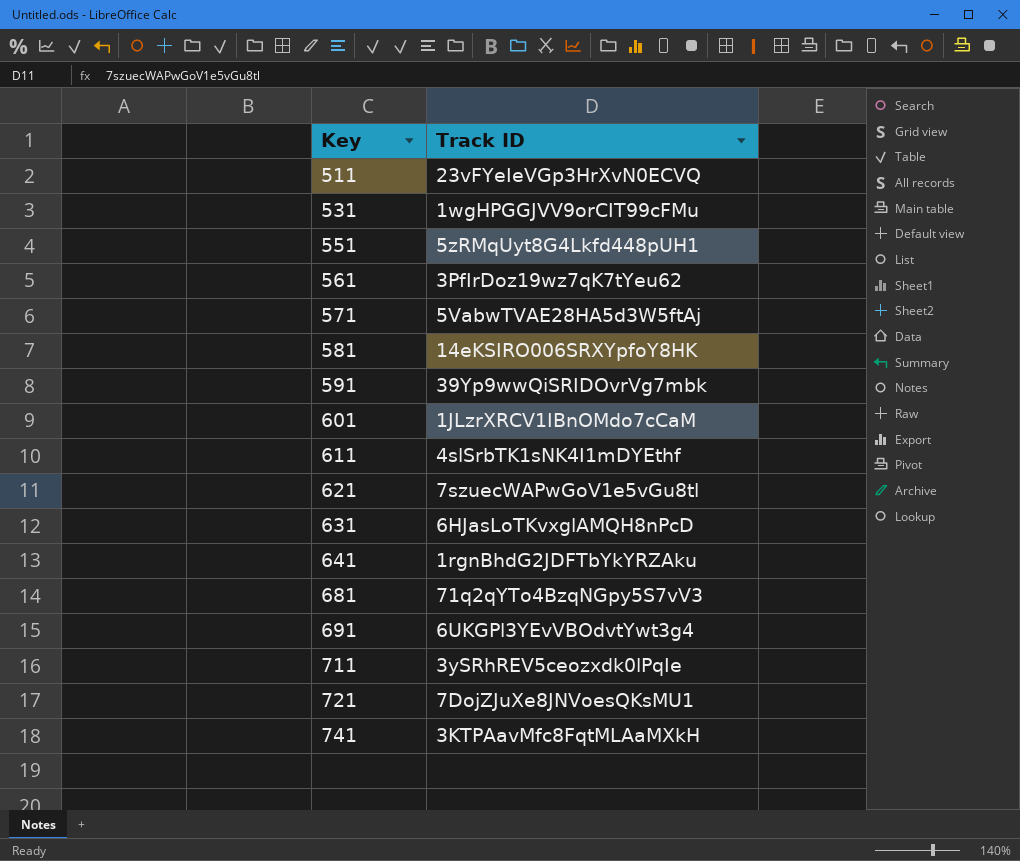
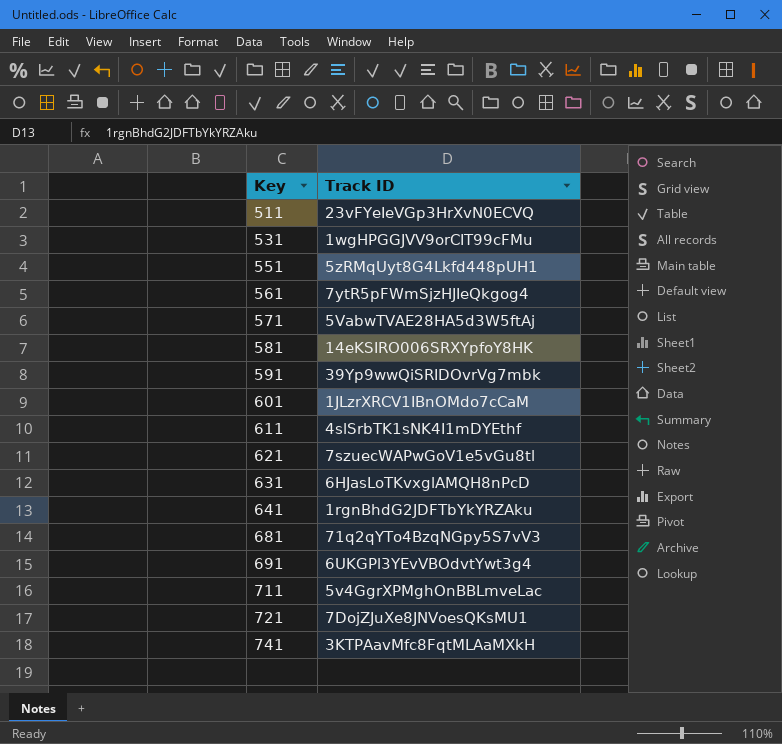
561 | Track ID: 3PfIrDoz19wz7qK7tYeu62 -> 7ytR5pFWmSjzHJIeQkgog4
711 | Track ID: 3ySRhREV5ceozxdk0lPqIe -> 5v4GgrXPMghOnBBLmveLac

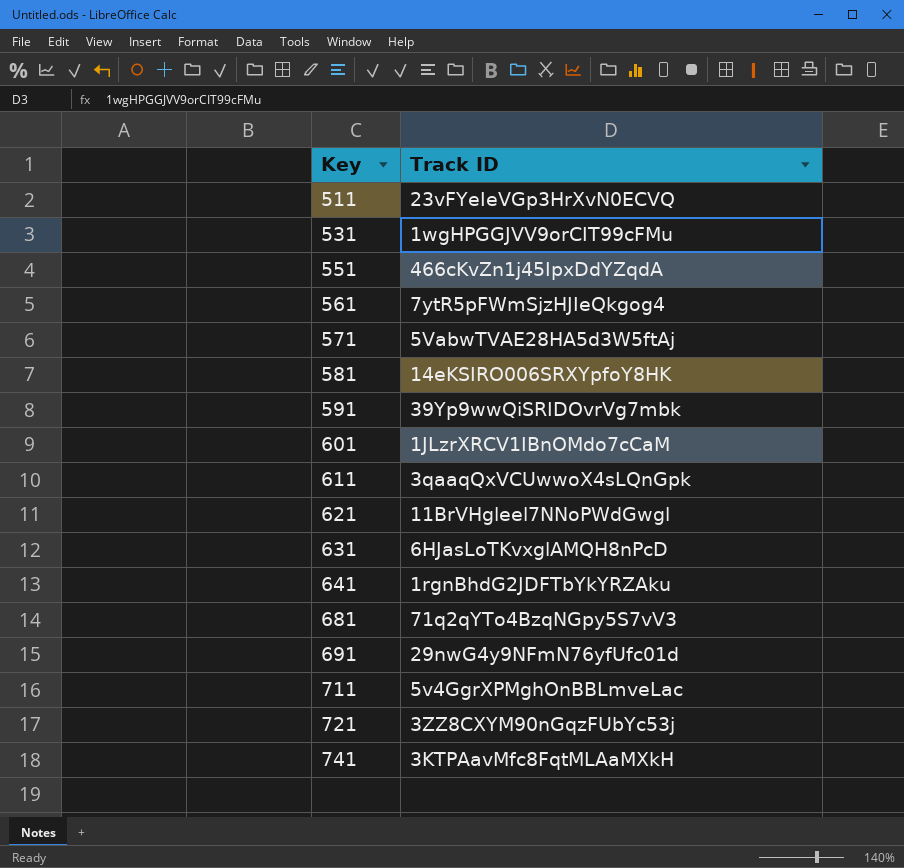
551 | Track ID: 5zRMqUyt8G4Lkfd448pUH1 -> 466cKvZn1j45IpxDdYZqdA
611 | Track ID: 4slSrbTK1sNK4I1mDYEthf -> 3qaaqQxVCUwwoX4sLQnGpk
621 | Track ID: 7szuecWAPwGoV1e5vGu8tl -> 11BrVHgleel7NNoPWdGwgl
691 | Track ID: 6UKGPl3YEvVBOdvtYwt3g4 -> 29nwG4y9NFmN76yfUfc01d
721 | Track ID: 7DojZJuXe8JNVoesQKsMU1 -> 3ZZ8CXYM90nGqzFUbYc53j

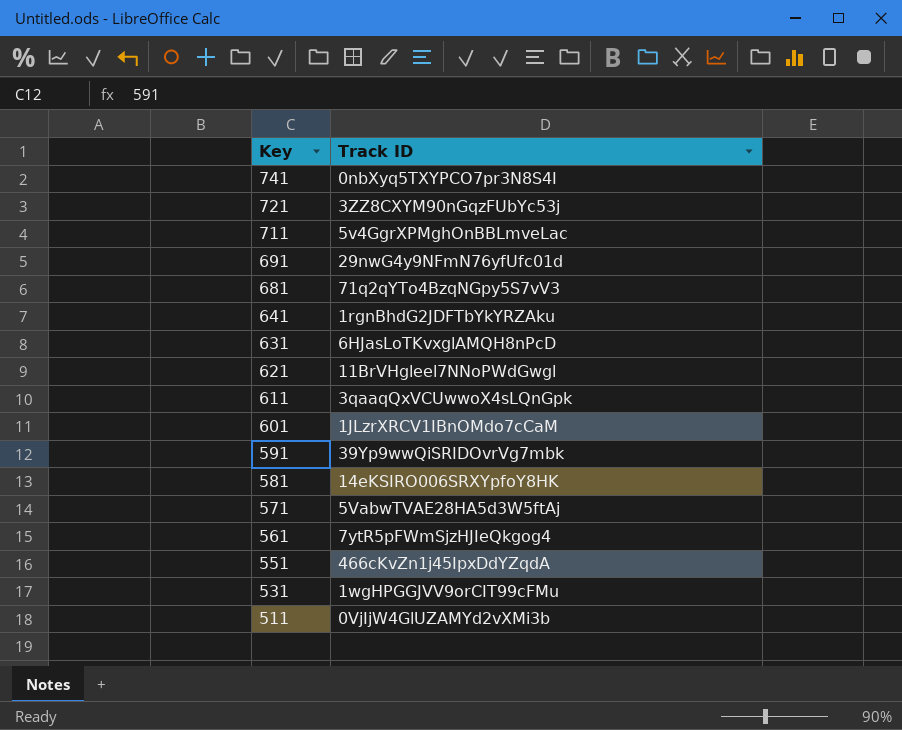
row order: Key ascending -> Key descending
741 | Track ID: 3KTPAavMfc8FqtMLAaMXkH -> 0nbXyq5TXYPCO7pr3N8S4I
511 | Track ID: 23vFYeIeVGp3HrXvN0ECVQ -> 0VjIjW4GlUZAMYd2vXMi3b

